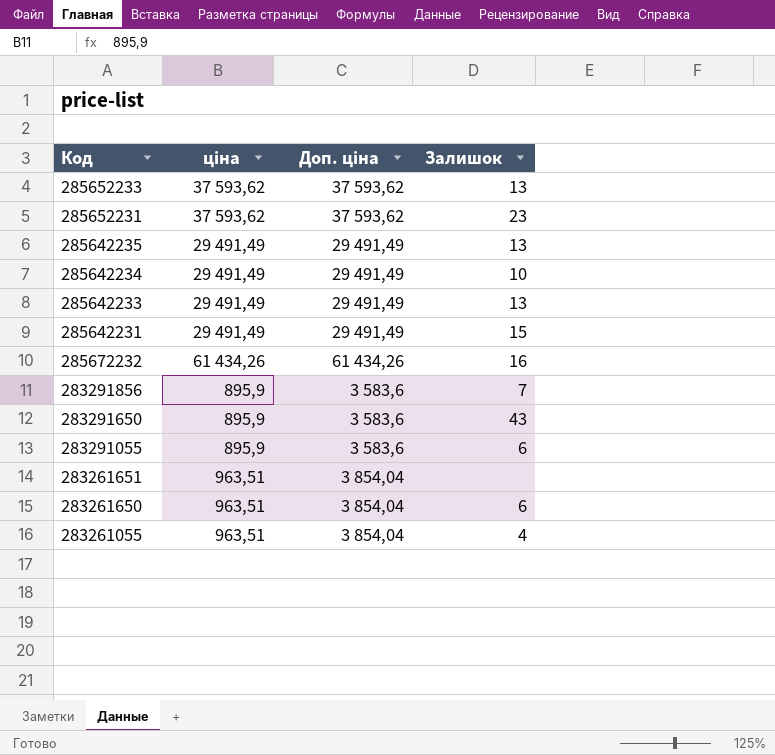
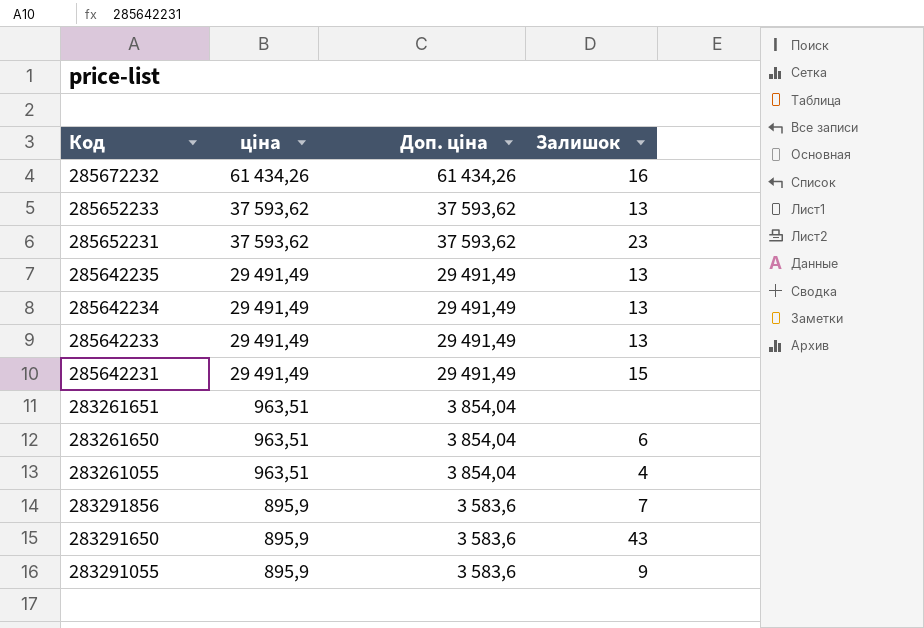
row order: none -> ціна descending
285642234 | Залишок: 10 -> 13
283291055 | Залишок: 6 -> 9

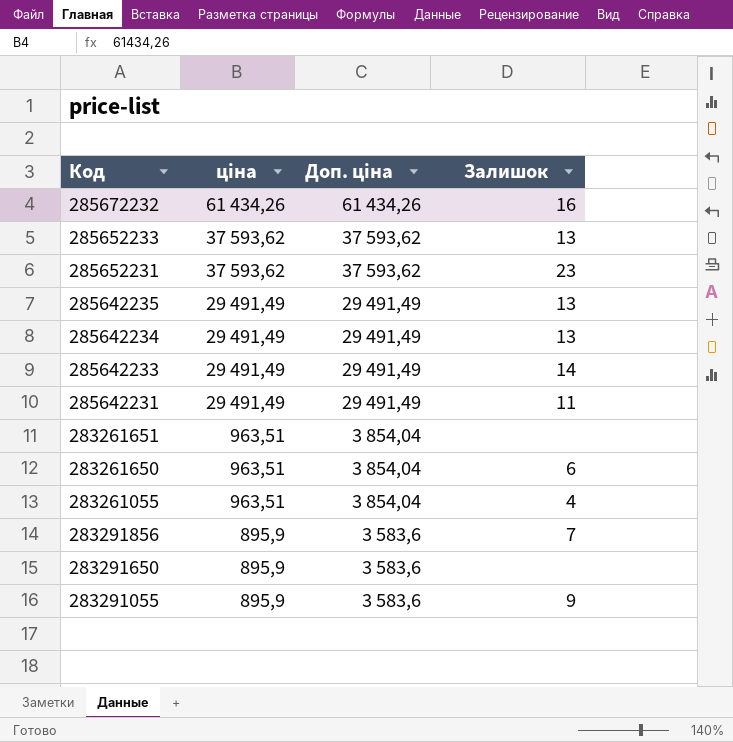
285642233 | Залишок: 13 -> 14
285642231 | Залишок: 15 -> 11
283291650 | Залишок: 43 -> none

